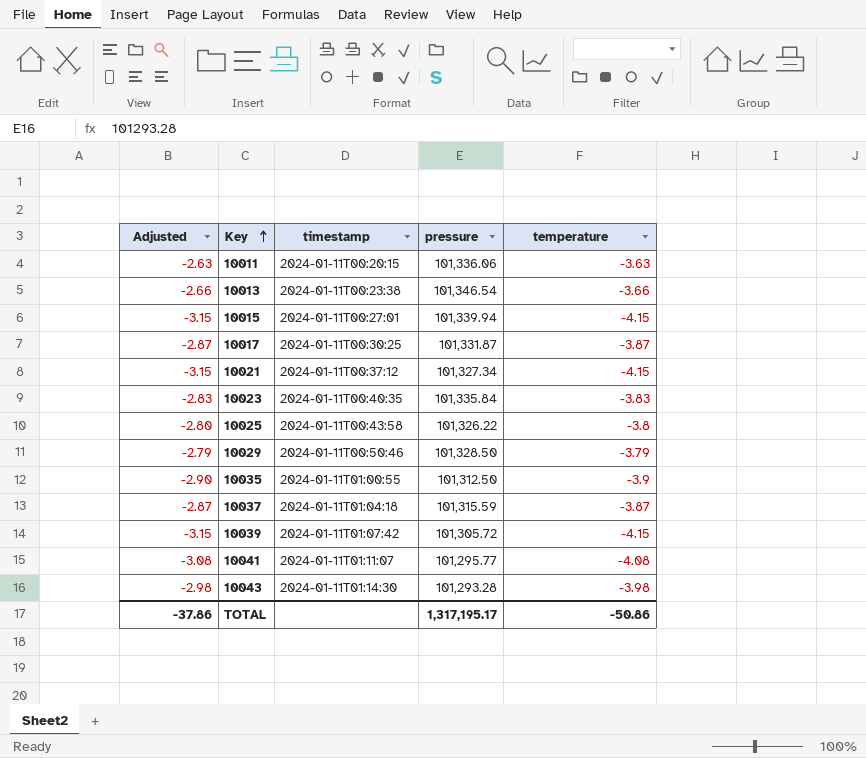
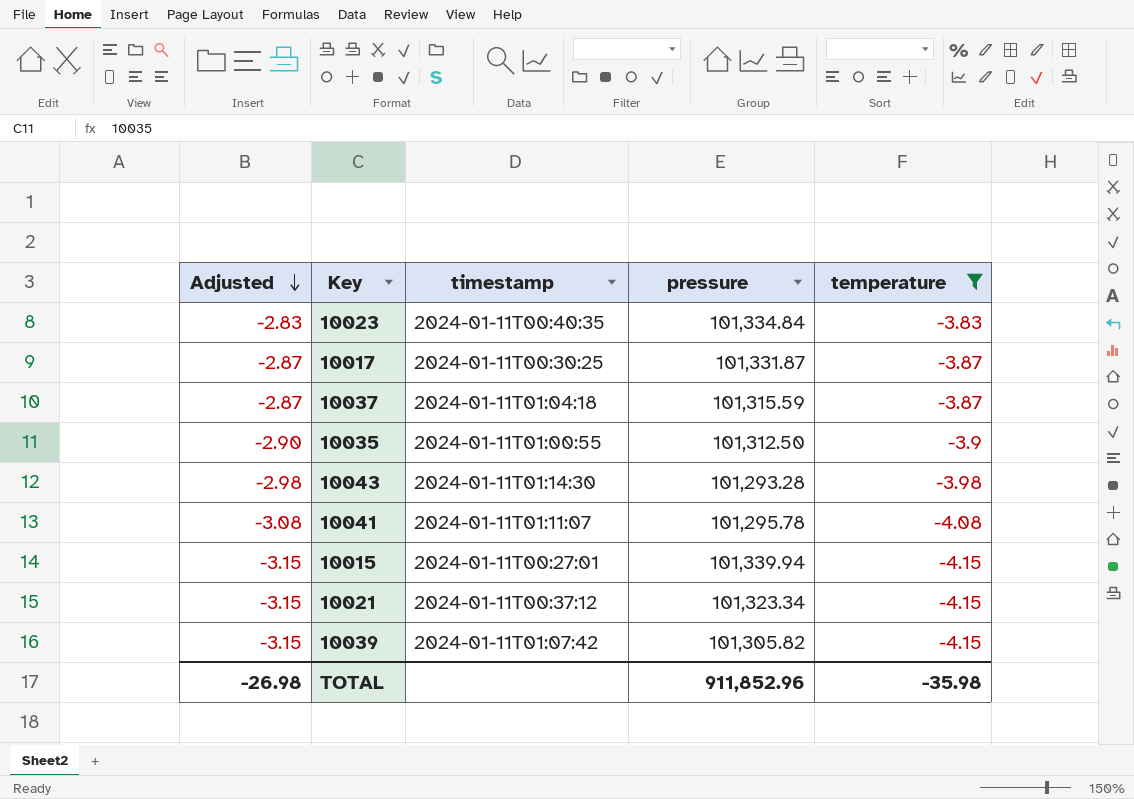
filter: none -> temperature <= -3.83
row order: Key ascending -> Adjusted descending
10023 | pressure: 101,335.84 -> 101,334.84
10041 | pressure: 101,295.77 -> 101,295.78
10021 | pressure: 101,327.34 -> 101,323.34
10039 | pressure: 101,305.72 -> 101,305.82
TOTAL | Adjusted: -37.86 -> -26.98
TOTAL | pressure: 1,317,195.17 -> 911,852.96
TOTAL | temperature: -50.86 -> -35.98

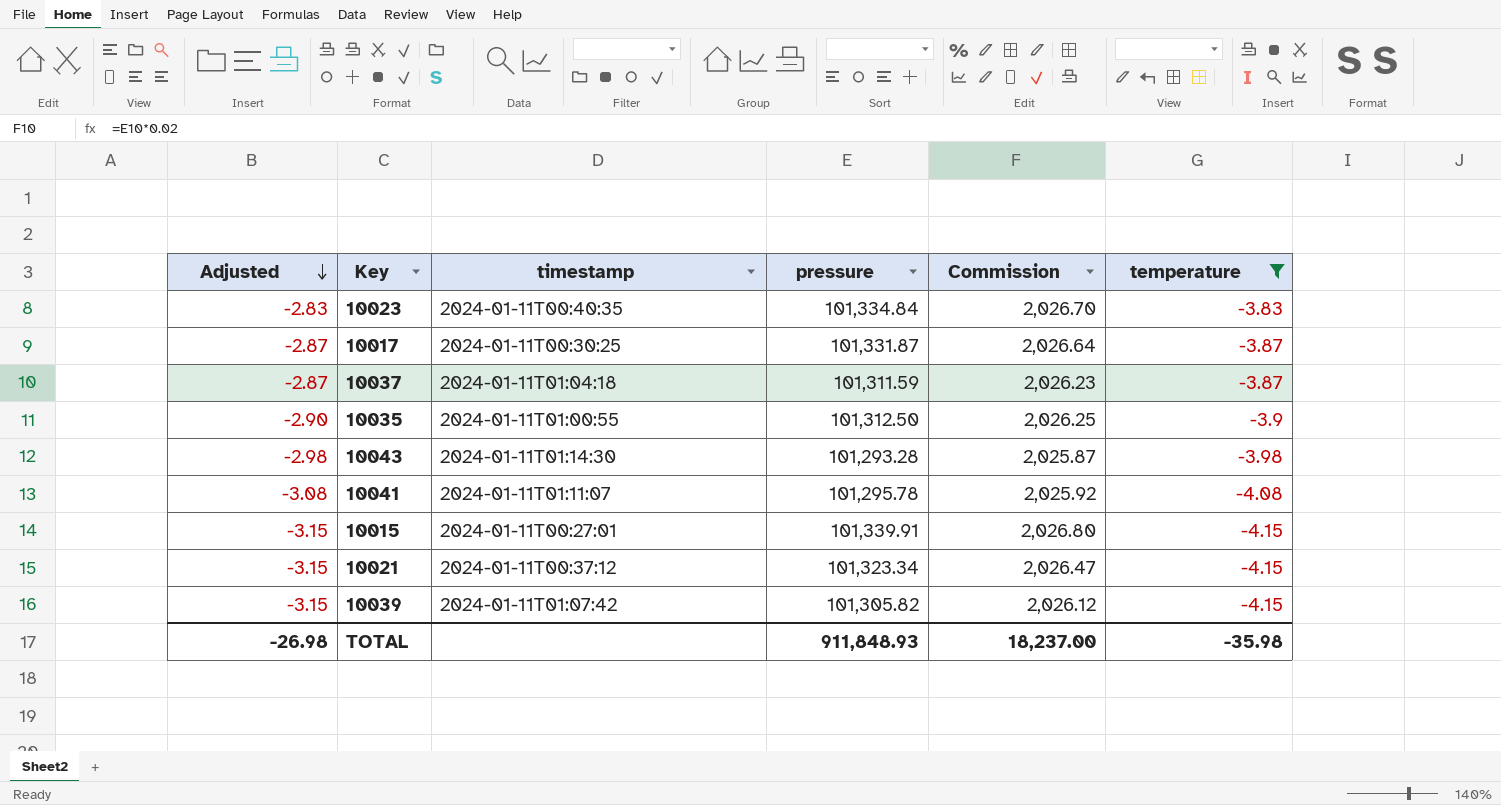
column Commission | formula: none -> [pressure] * 0.02
10037 | pressure: 101,315.59 -> 101,311.59
10015 | pressure: 101,339.94 -> 101,339.91
TOTAL | pressure: 911,852.96 -> 911,848.93

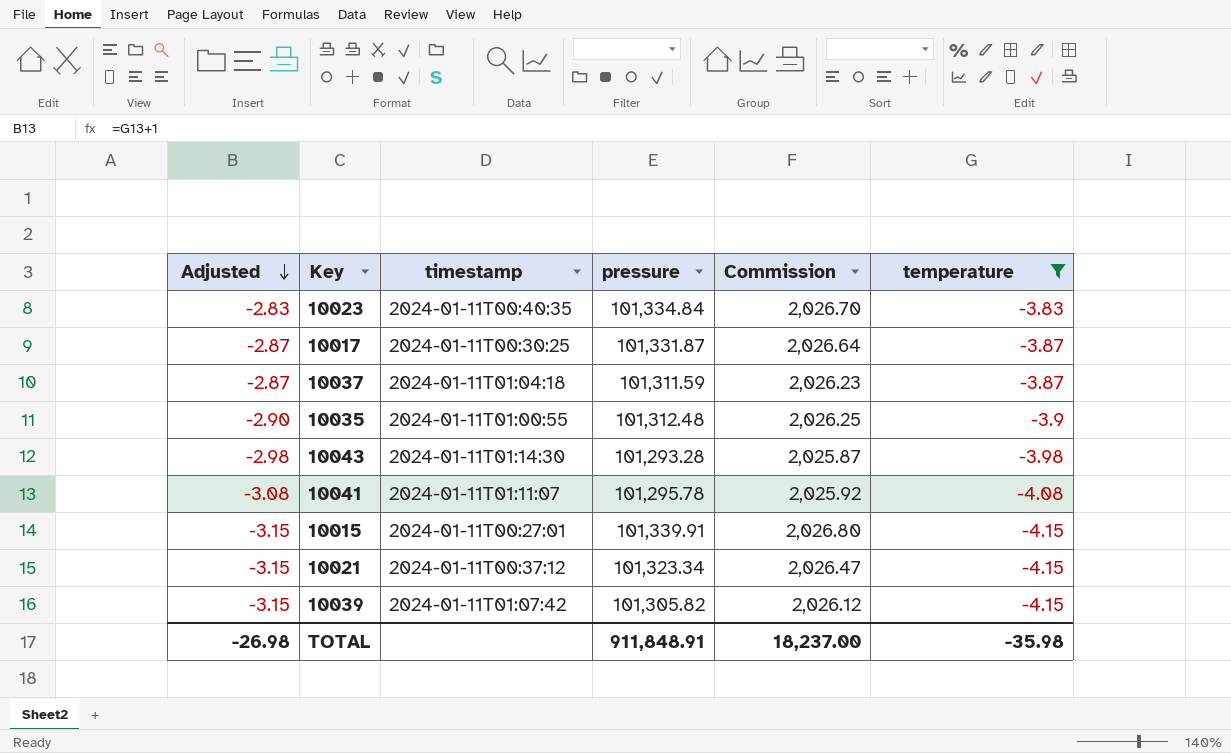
10035 | pressure: 101,312.50 -> 101,312.48
TOTAL | pressure: 911,848.93 -> 911,848.91

